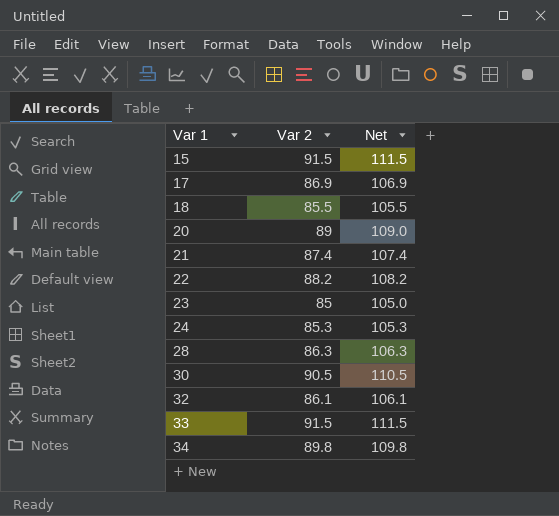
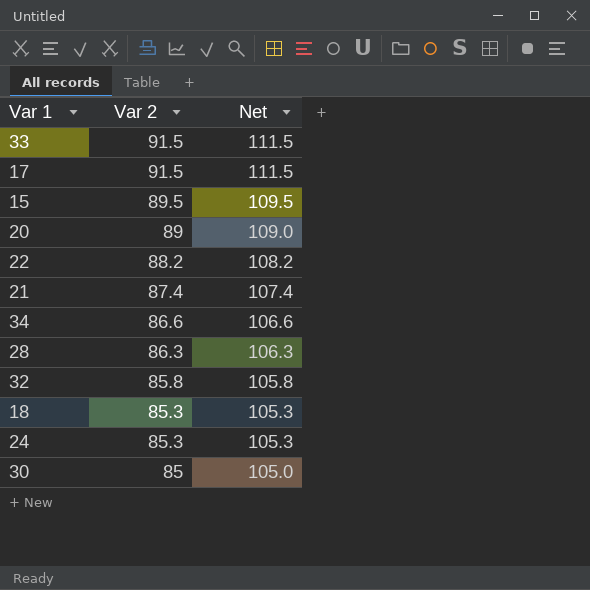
row order: Var 1 ascending -> Var 2 descending
row 23: 85 | 105.0 -> none
17 | Var 2: 86.9 -> 91.5
17 | Net: 106.9 -> 111.5
15 | Var 2: 91.5 -> 89.5
15 | Net: 111.5 -> 109.5
34 | Var 2: 89.8 -> 86.6
34 | Net: 109.8 -> 106.6
32 | Var 2: 86.1 -> 85.8
32 | Net: 106.1 -> 105.8
18 | Var 2: 85.5 -> 85.3
18 | Net: 105.5 -> 105.3
30 | Var 2: 90.5 -> 85
30 | Net: 110.5 -> 105.0

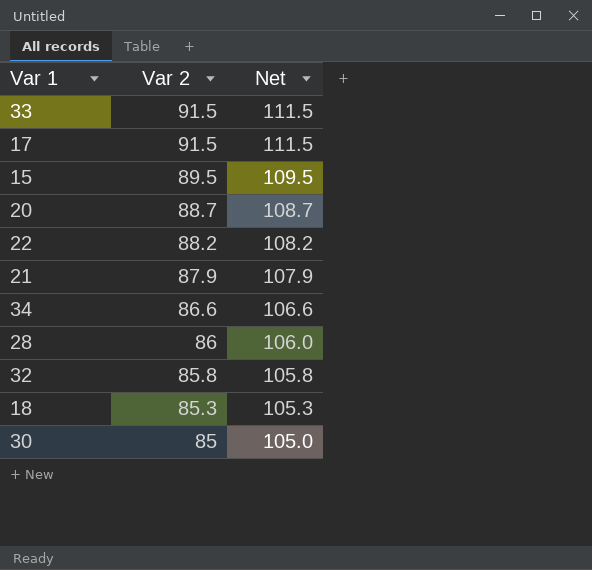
row 24: 85.3 | 105.3 -> none
20 | Var 2: 89 -> 88.7
20 | Net: 109.0 -> 108.7
21 | Var 2: 87.4 -> 87.9
21 | Net: 107.4 -> 107.9
28 | Var 2: 86.3 -> 86
28 | Net: 106.3 -> 106.0

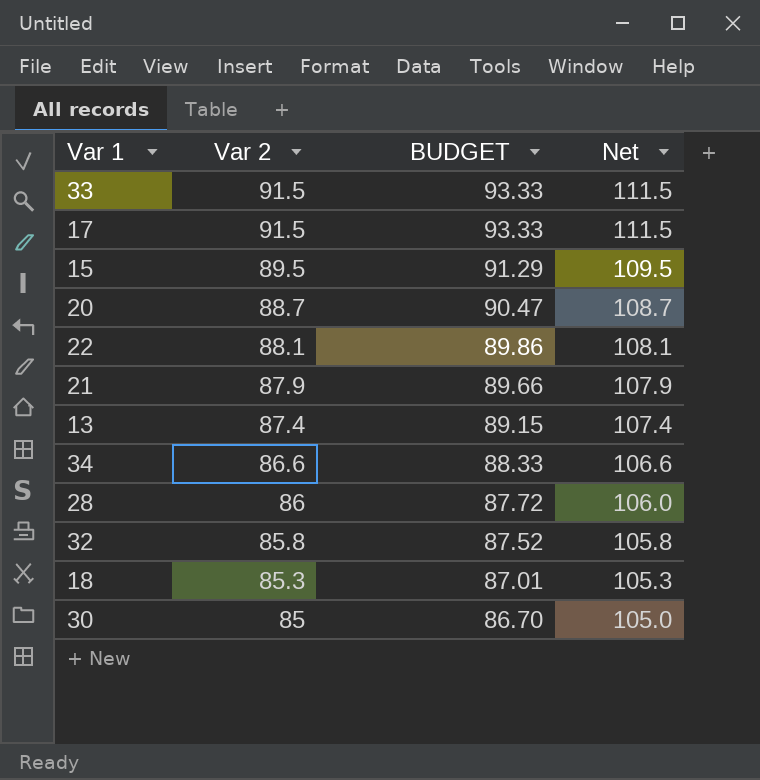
column BUDGET | formula: none -> [Var 2] * 1.02
22 | Var 2: 88.2 -> 88.1
22 | Net: 108.2 -> 108.1
row 13: none -> 87.4 | 89.15 | 107.4

